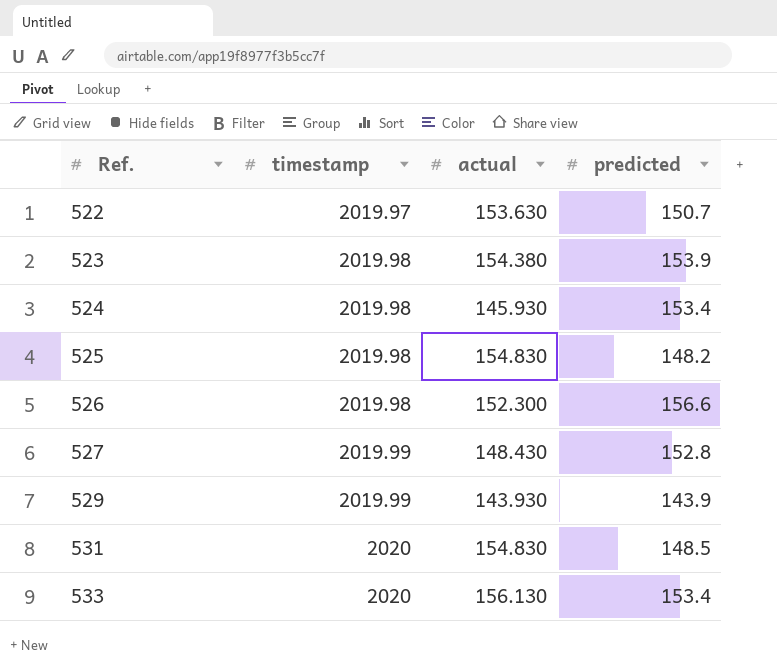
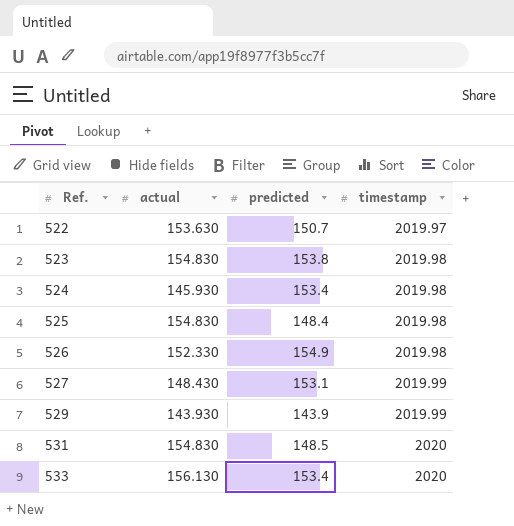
column timestamp | position: 2 -> 4
523 | actual: 154.380 -> 154.830
523 | predicted: 153.9 -> 153.8
525 | predicted: 148.2 -> 148.4
526 | actual: 152.300 -> 152.330
526 | predicted: 156.6 -> 154.9
527 | predicted: 152.8 -> 153.1

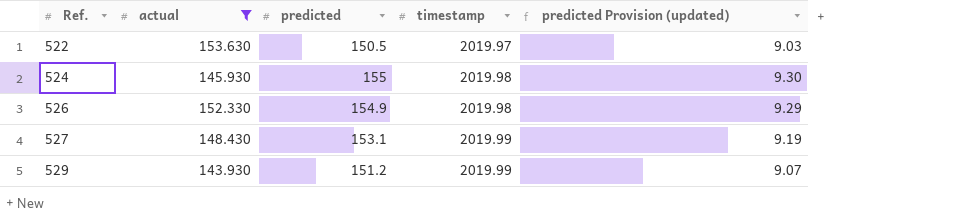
filter: none -> actual <= 153.630
column predicted Provision (updated) | formula: none -> [predicted] * 0.06
522 | predicted: 150.7 -> 150.5
524 | predicted: 153.4 -> 155
529 | predicted: 143.9 -> 151.2

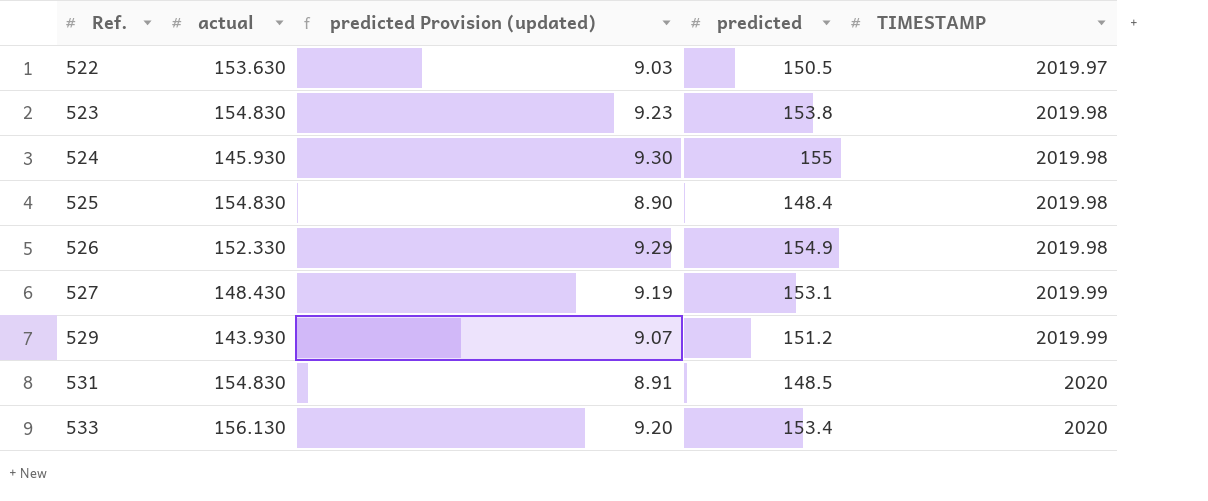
filter: actual <= 153.630 -> none
column predicted Provision (updated) | position: 5 -> 3
column name: timestamp -> TIMESTAMP

